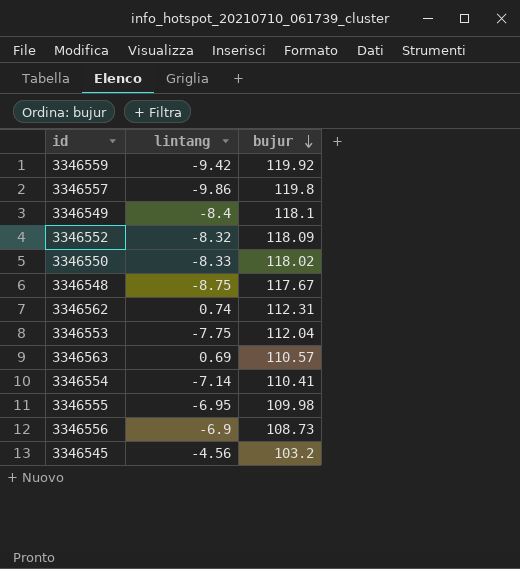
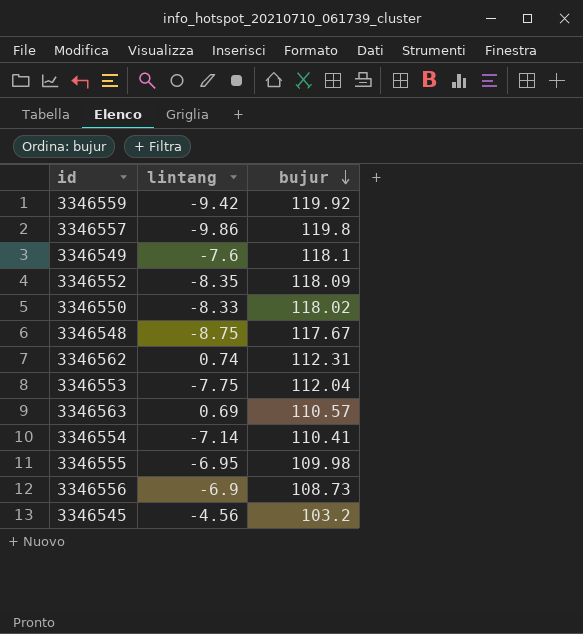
3346549 | lintang: -8.4 -> -7.6
3346552 | lintang: -8.32 -> -8.35

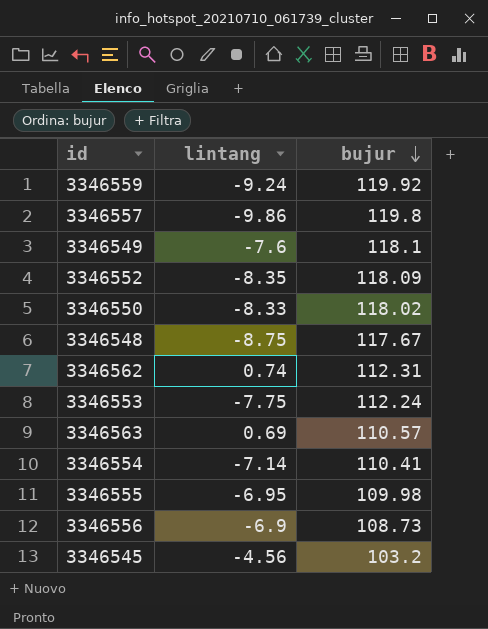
3346559 | lintang: -9.42 -> -9.24
3346553 | bujur: 112.04 -> 112.24

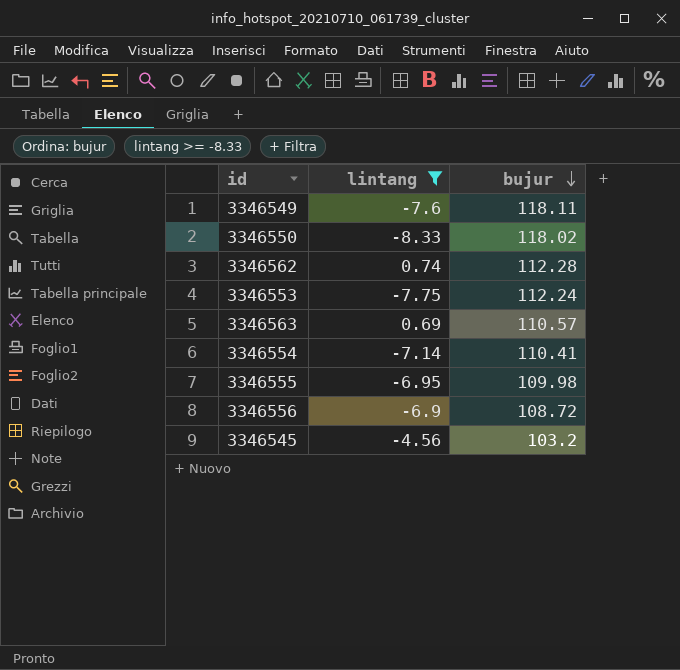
filter: none -> lintang >= -8.33
3346549 | bujur: 118.1 -> 118.11
3346562 | bujur: 112.31 -> 112.28
3346556 | bujur: 108.73 -> 108.72

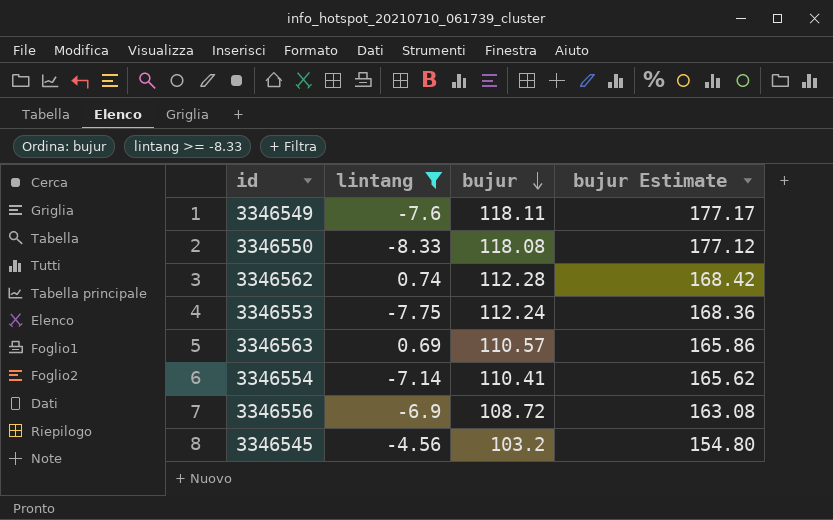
column bujur Estimate | formula: none -> [bujur] * 1.5
row 3346555: -6.95 | 109.98 -> none
3346550 | bujur: 118.02 -> 118.08

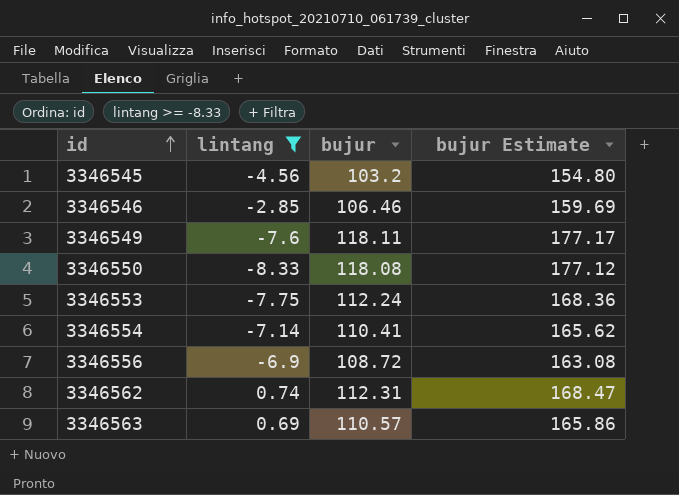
row order: bujur descending -> id ascending
row 3346546: none -> -2.85 | 106.46 | 159.69
3346562 | bujur: 112.28 -> 112.31
3346562 | bujur Estimate: 168.42 -> 168.47

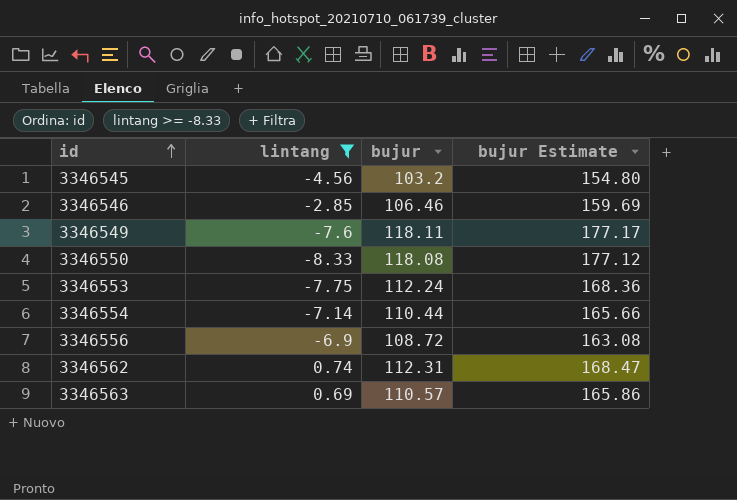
3346554 | bujur: 110.41 -> 110.44
3346554 | bujur Estimate: 165.62 -> 165.66

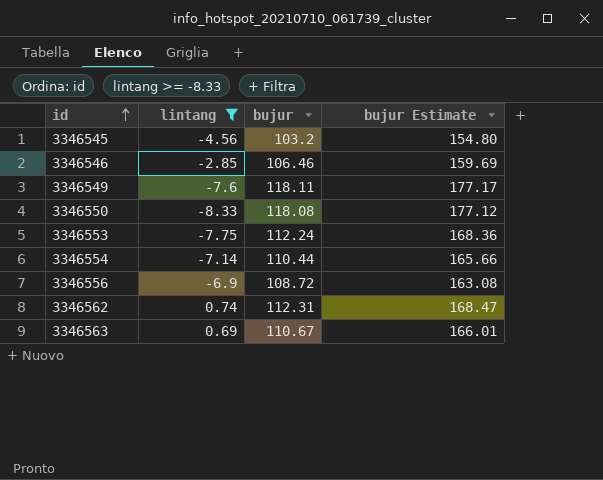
3346563 | bujur: 110.57 -> 110.67
3346563 | bujur Estimate: 165.86 -> 166.01

